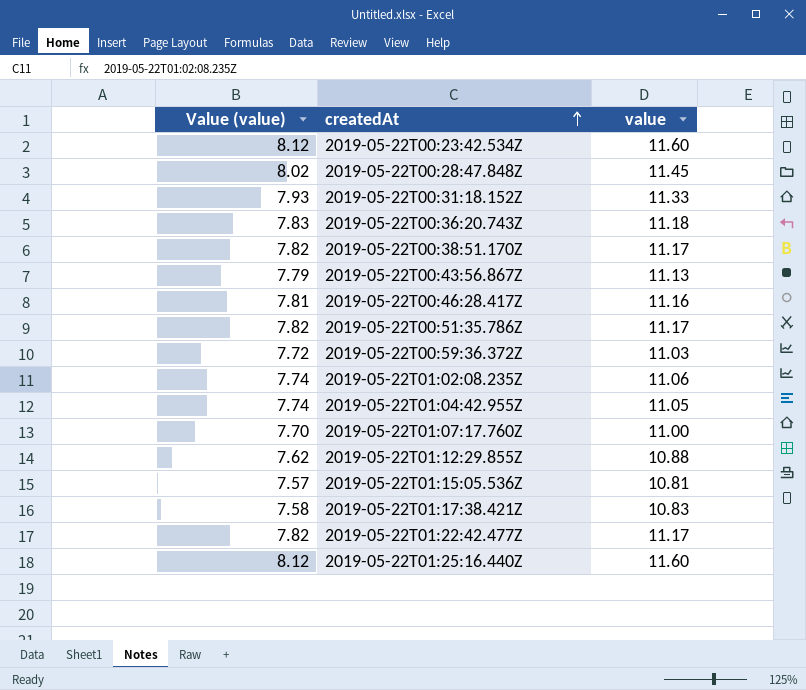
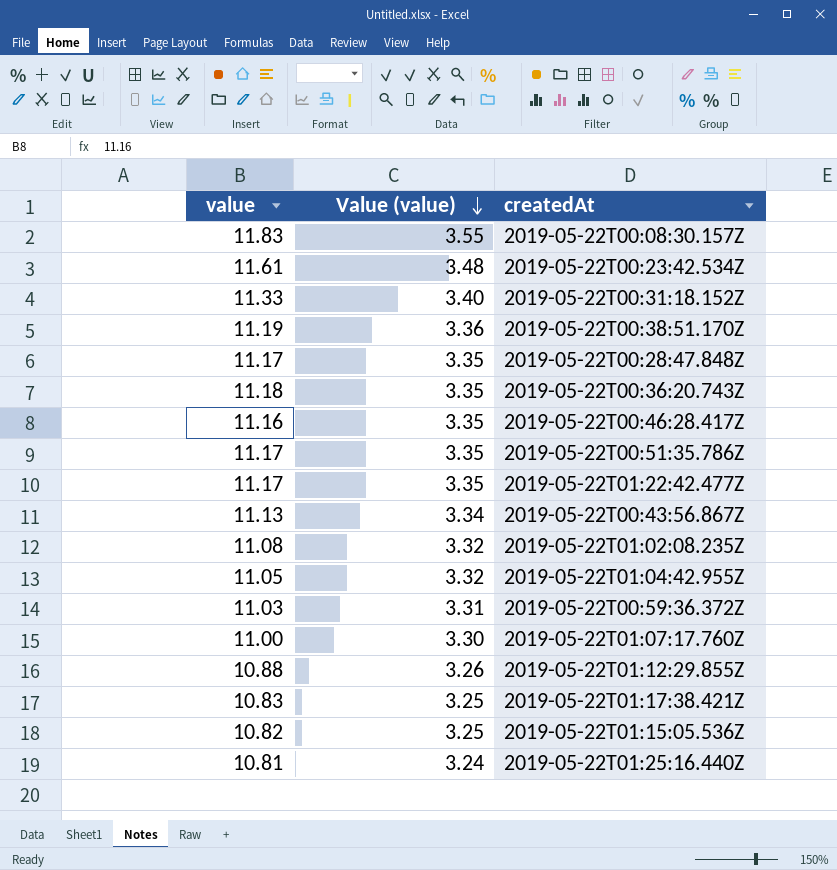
row order: createdAt ascending -> Value (value) descending
column value | position: 3 -> 1
column Value (value) | formula: [value] * 0.7 -> [value] * 0.3
row 2019-05-22T00:08:30.157Z: none -> 11.83 | 3.55
2019-05-22T00:23:42.534Z | value: 11.60 -> 11.61
2019-05-22T00:38:51.170Z | value: 11.17 -> 11.19
2019-05-22T00:28:47.848Z | value: 11.45 -> 11.17
2019-05-22T01:02:08.235Z | value: 11.06 -> 11.08
2019-05-22T01:15:05.536Z | value: 10.81 -> 10.82
2019-05-22T01:25:16.440Z | value: 11.60 -> 10.81

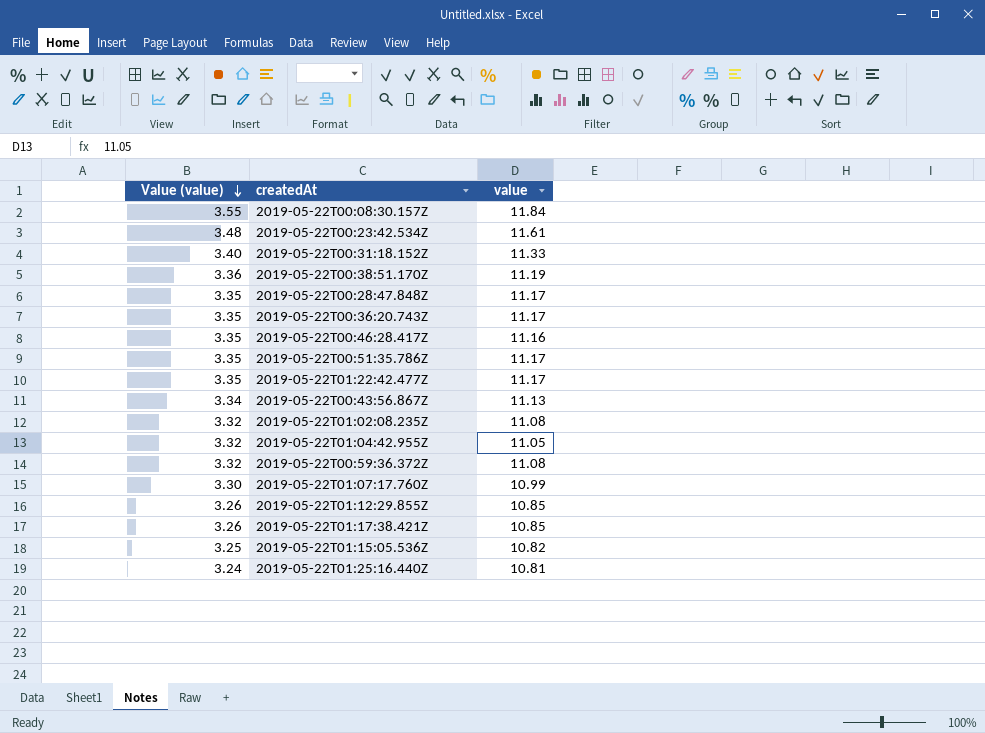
column value | position: 1 -> 3
2019-05-22T00:08:30.157Z | value: 11.83 -> 11.84
2019-05-22T00:36:20.743Z | value: 11.18 -> 11.17
2019-05-22T00:59:36.372Z | Value (value): 3.31 -> 3.32
2019-05-22T00:59:36.372Z | value: 11.03 -> 11.08
2019-05-22T01:07:17.760Z | value: 11.00 -> 10.99
2019-05-22T01:12:29.855Z | value: 10.88 -> 10.85
2019-05-22T01:17:38.421Z | Value (value): 3.25 -> 3.26
2019-05-22T01:17:38.421Z | value: 10.83 -> 10.85

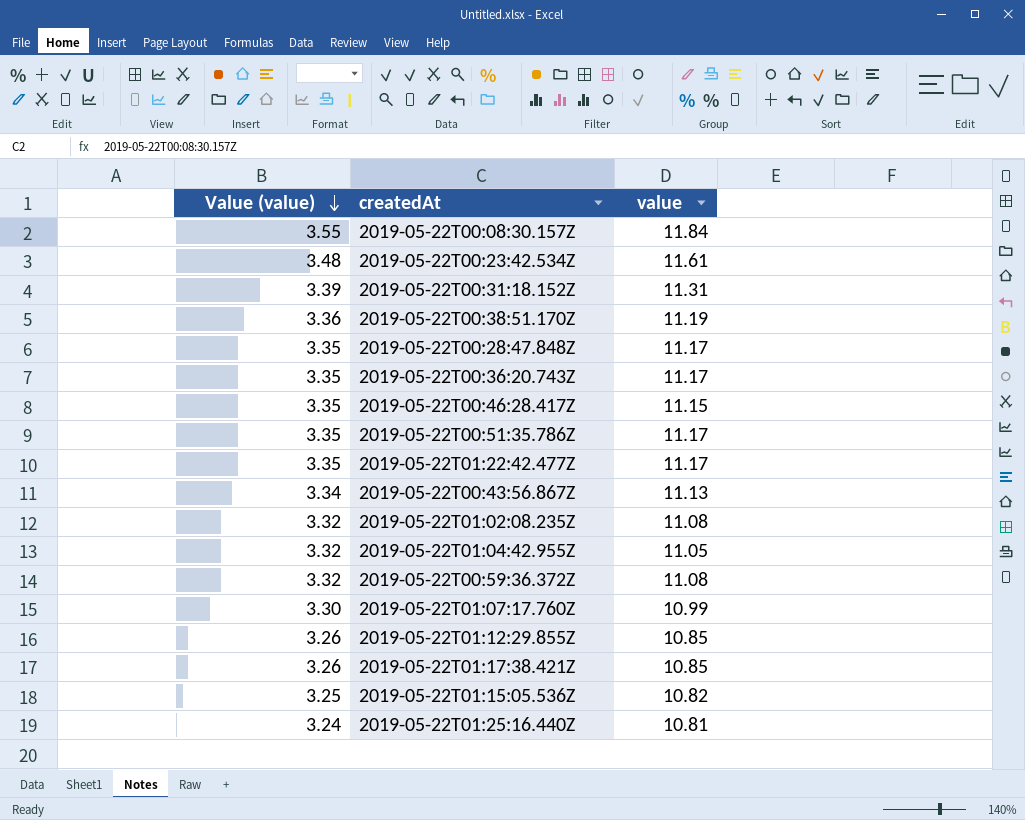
2019-05-22T00:31:18.152Z | Value (value): 3.40 -> 3.39
2019-05-22T00:31:18.152Z | value: 11.33 -> 11.31
2019-05-22T00:46:28.417Z | value: 11.16 -> 11.15

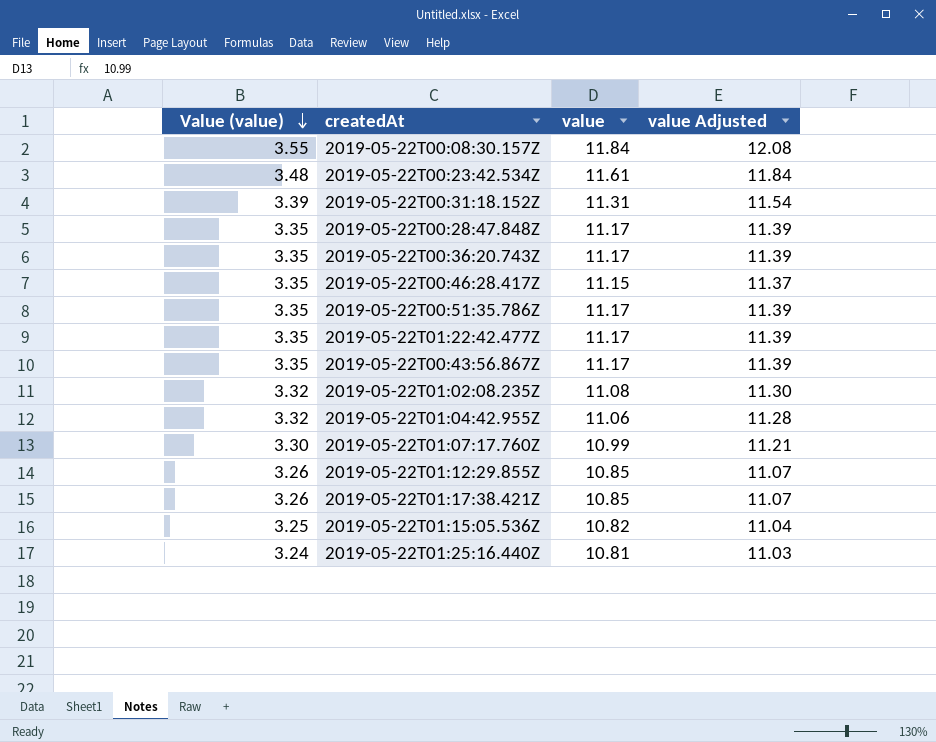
column value Adjusted | formula: none -> [value] * 1.02
row 2019-05-22T00:38:51.170Z: 3.36 | 11.19 -> none
row 2019-05-22T00:59:36.372Z: 3.32 | 11.08 -> none
2019-05-22T00:43:56.867Z | Value (value): 3.34 -> 3.35
2019-05-22T00:43:56.867Z | value: 11.13 -> 11.17
2019-05-22T01:04:42.955Z | value: 11.05 -> 11.06

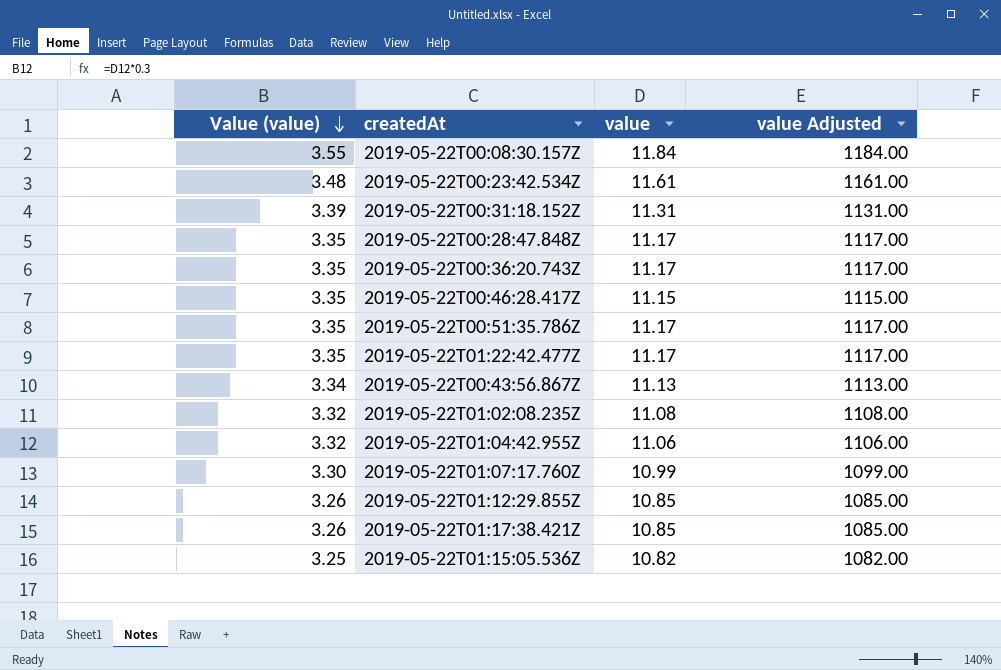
column value Adjusted | formula: [value] * 1.02 -> [value] * 100
row 2019-05-22T01:25:16.440Z: 3.24 | 10.81 | 11.03 -> none
2019-05-22T00:43:56.867Z | Value (value): 3.35 -> 3.34
2019-05-22T00:43:56.867Z | value: 11.17 -> 11.13

